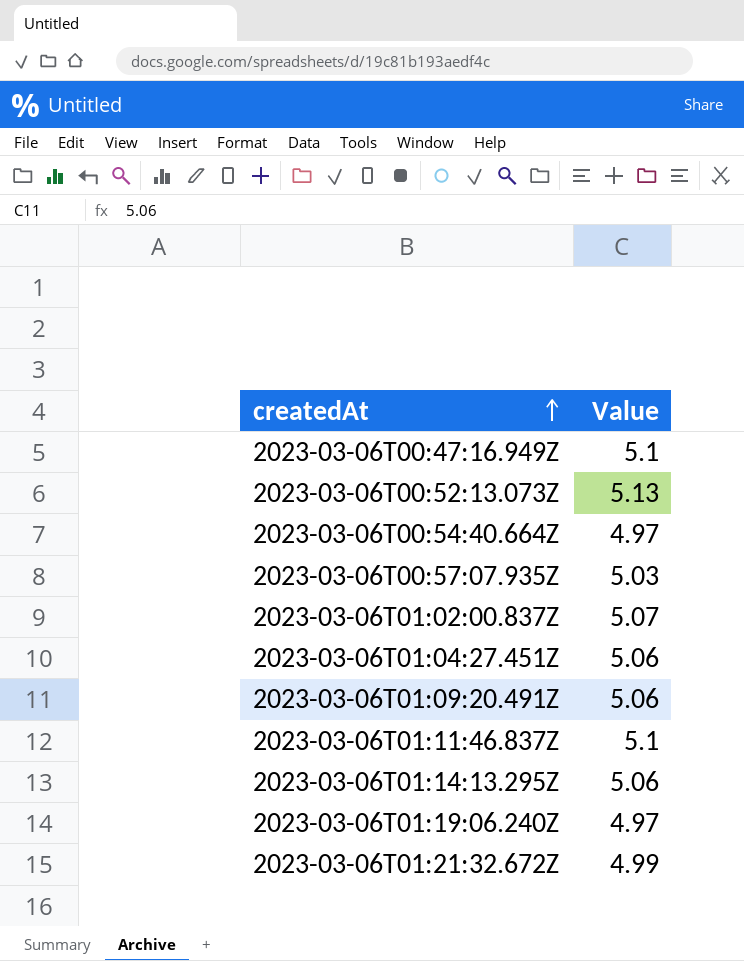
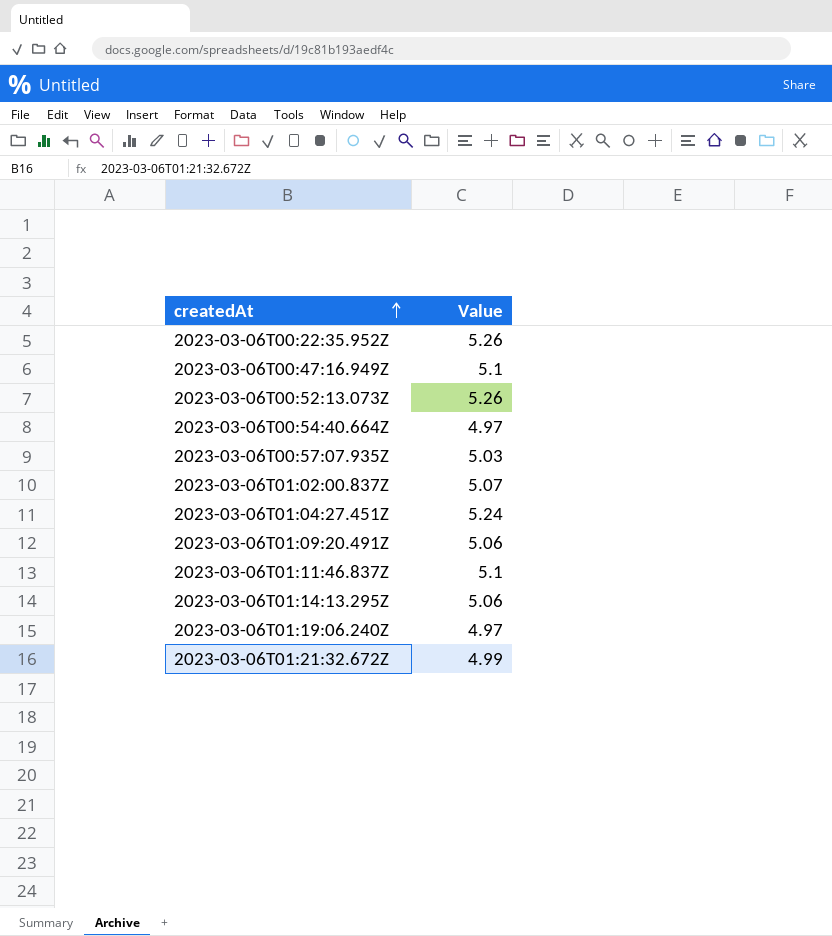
row 2023-03-06T00:22:35.952Z: none -> 5.26
2023-03-06T00:52:13.073Z | Value: 5.13 -> 5.26
2023-03-06T01:04:27.451Z | Value: 5.06 -> 5.24

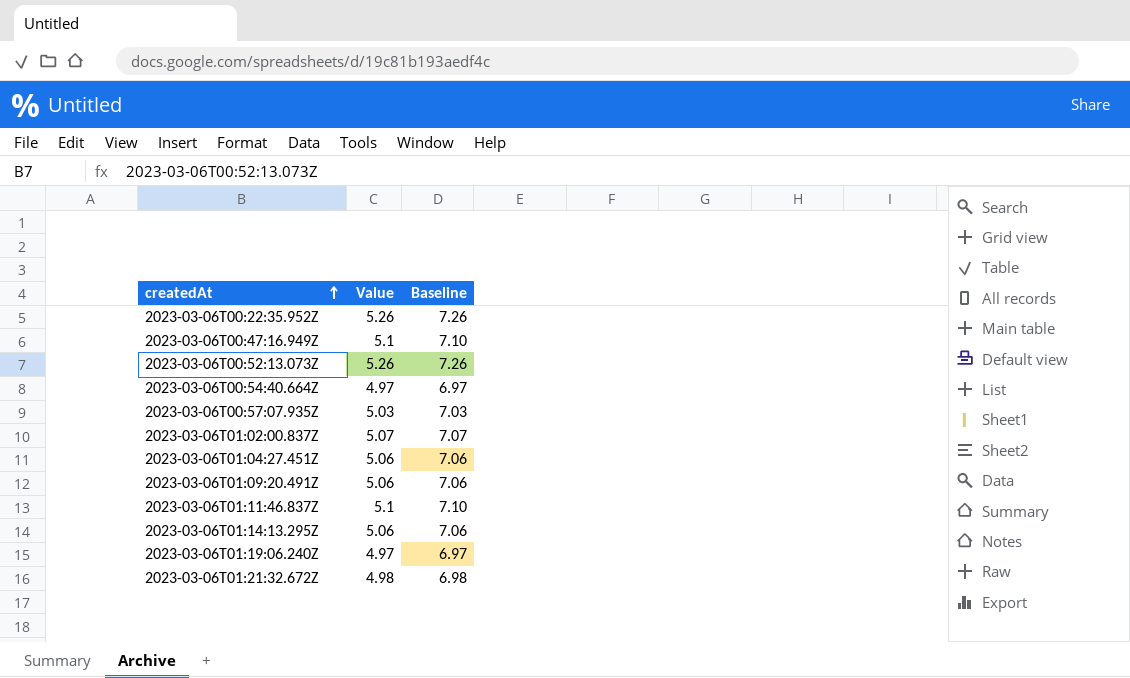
column Baseline | formula: none -> [Value] + 2
2023-03-06T01:04:27.451Z | Value: 5.24 -> 5.06
2023-03-06T01:21:32.672Z | Value: 4.99 -> 4.98

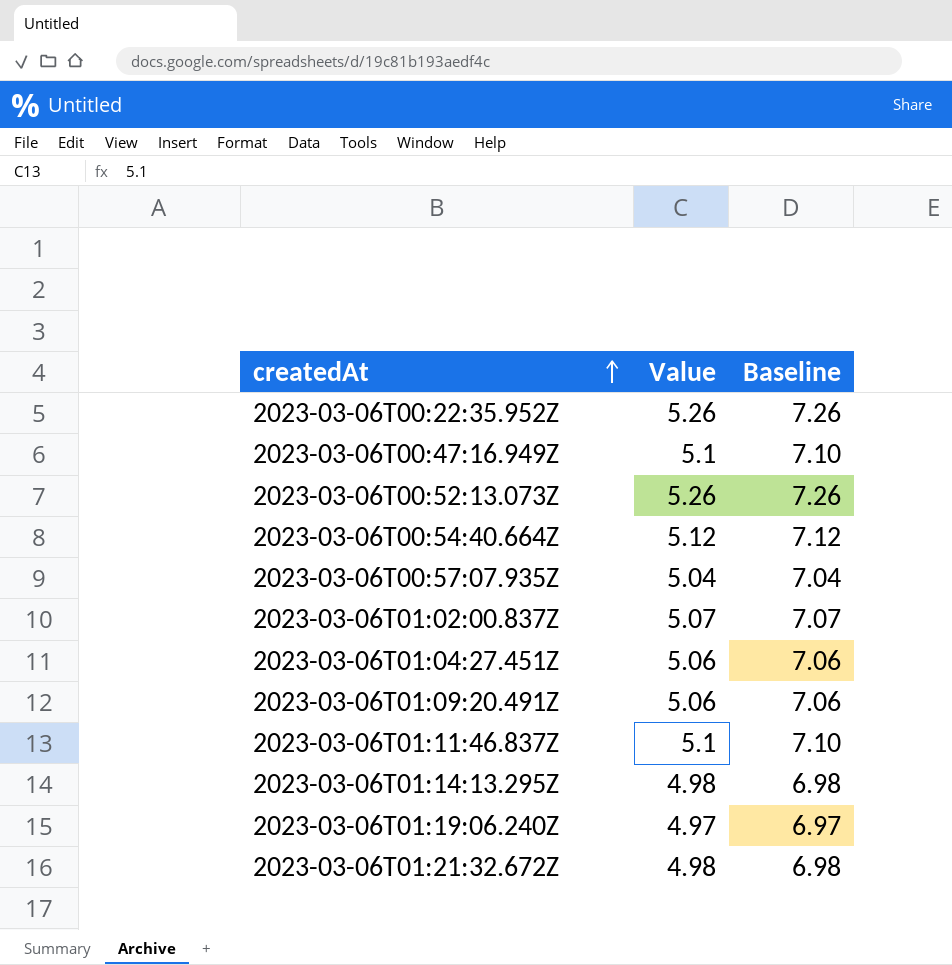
2023-03-06T00:54:40.664Z | Value: 4.97 -> 5.12
2023-03-06T00:54:40.664Z | Baseline: 6.97 -> 7.12
2023-03-06T00:57:07.935Z | Value: 5.03 -> 5.04
2023-03-06T00:57:07.935Z | Baseline: 7.03 -> 7.04
2023-03-06T01:14:13.295Z | Value: 5.06 -> 4.98
2023-03-06T01:14:13.295Z | Baseline: 7.06 -> 6.98

